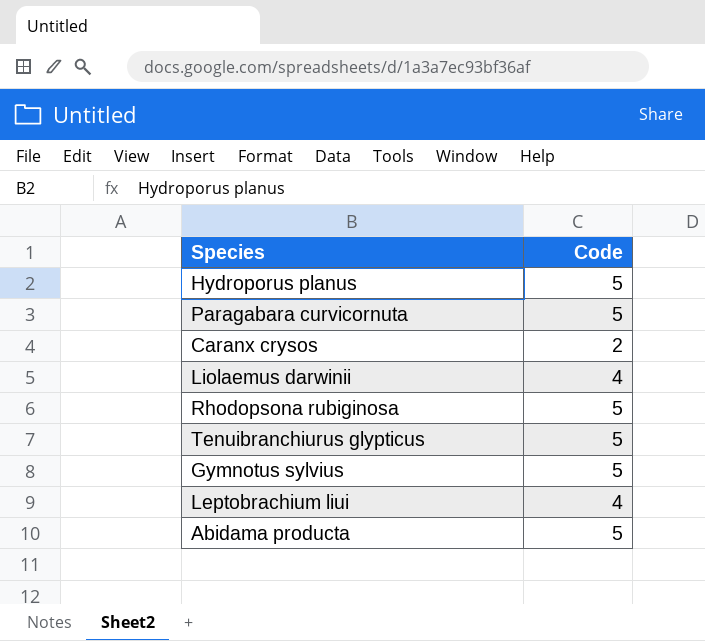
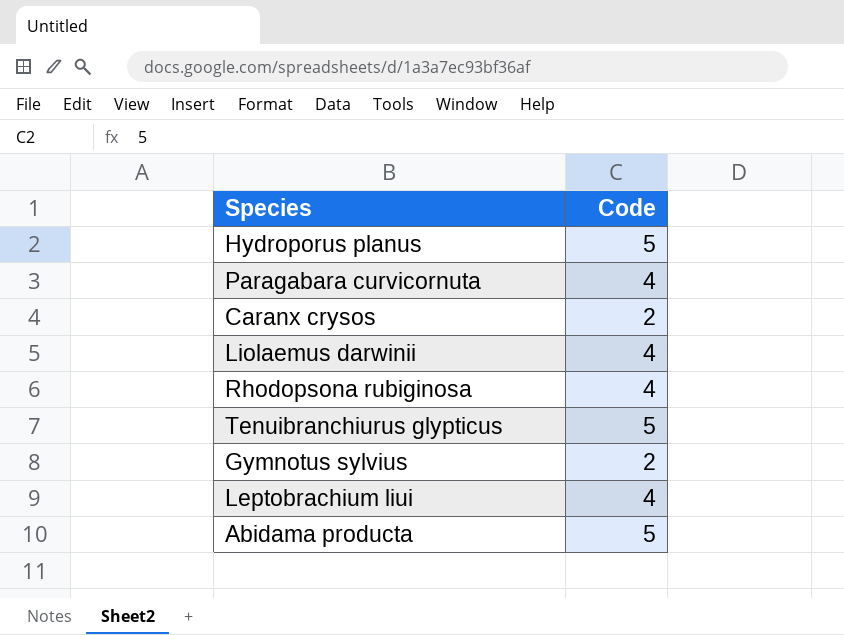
Paragabara curvicornuta | Code: 5 -> 4
Rhodopsona rubiginosa | Code: 5 -> 4
Gymnotus sylvius | Code: 5 -> 2

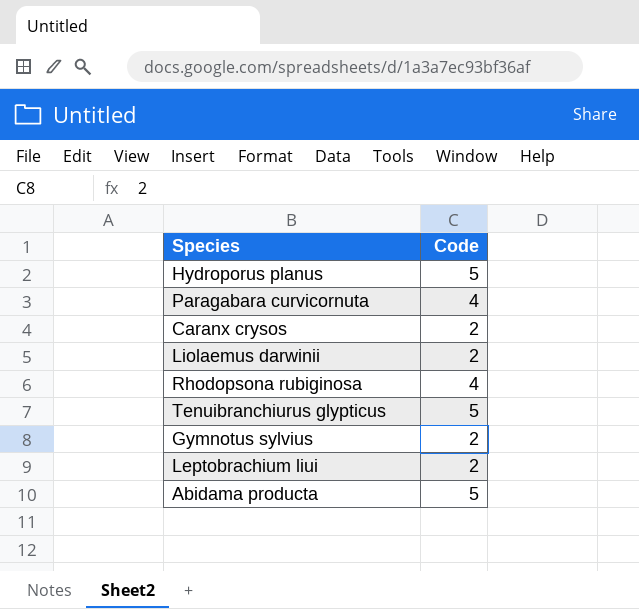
Liolaemus darwinii | Code: 4 -> 2
Leptobrachium liui | Code: 4 -> 2

